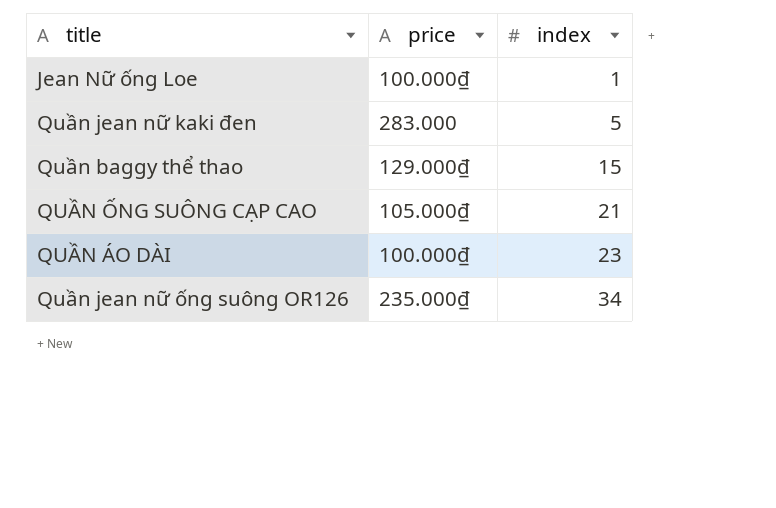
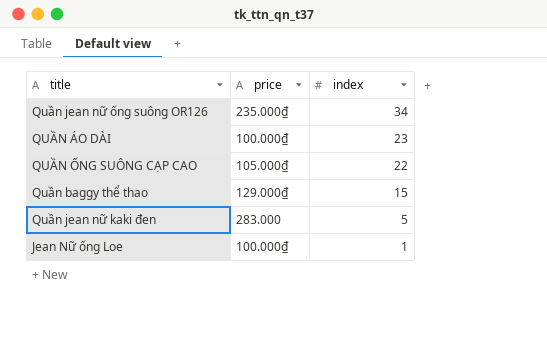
row order: index ascending -> index descending
QUẦN ỐNG SUÔNG CẠP CAO | index: 21 -> 22

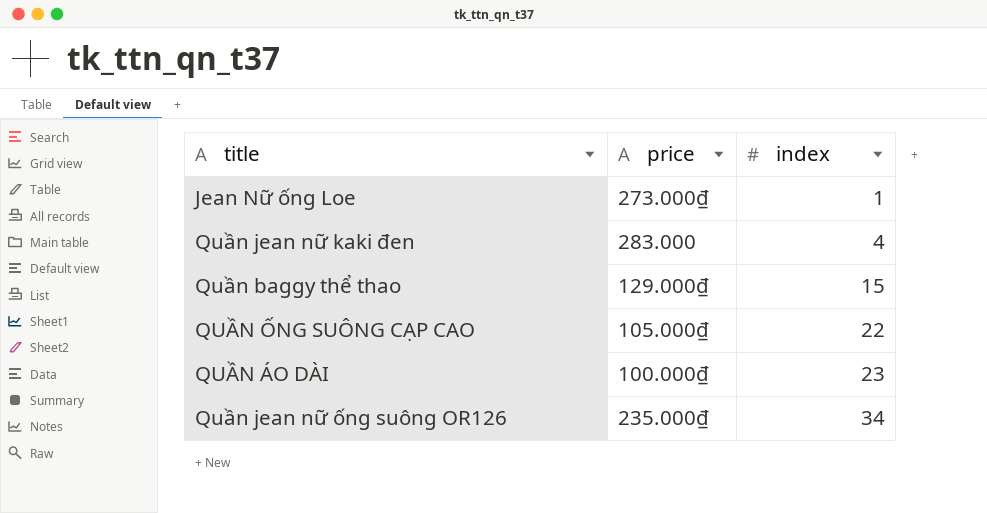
row order: index descending -> index ascending
Jean Nữ ống Loe | price: 100.000₫ -> 273.000₫
Quần jean nữ kaki đen | index: 5 -> 4

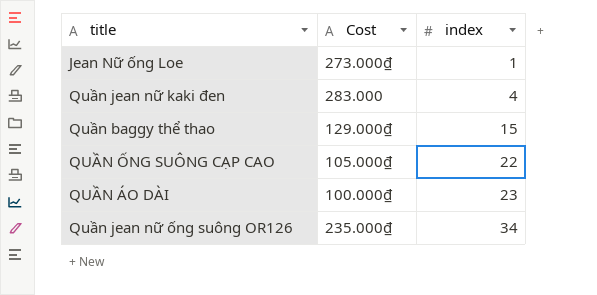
column name: price -> Cost

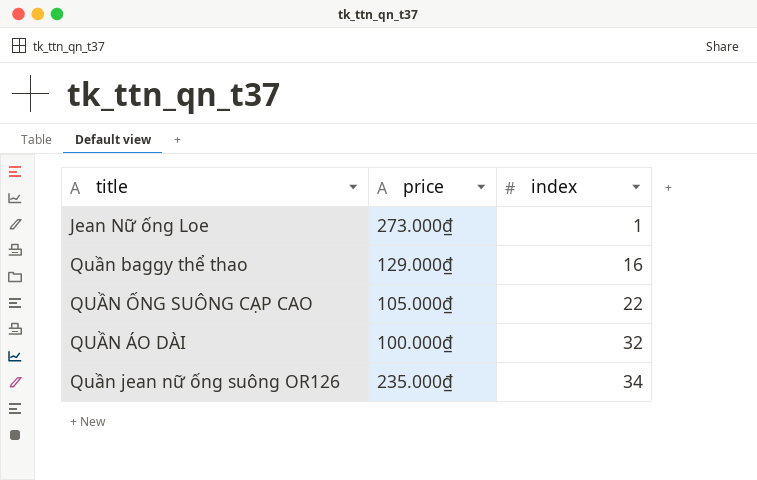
column name: Cost -> price
row Quần jean nữ kaki đen: 283.000 | 4 -> none
Quần baggy thể thao | index: 15 -> 16
QUẦN ÁO DÀI | index: 23 -> 32

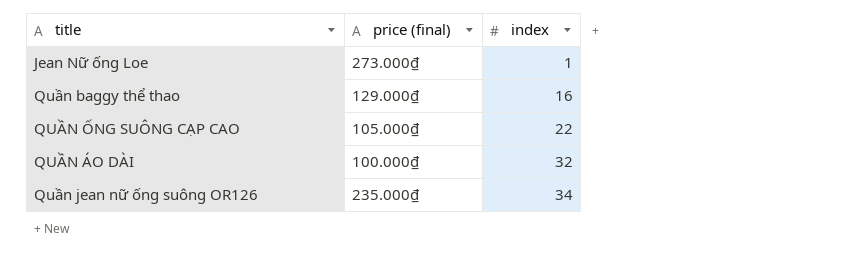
column name: price -> price (final)

